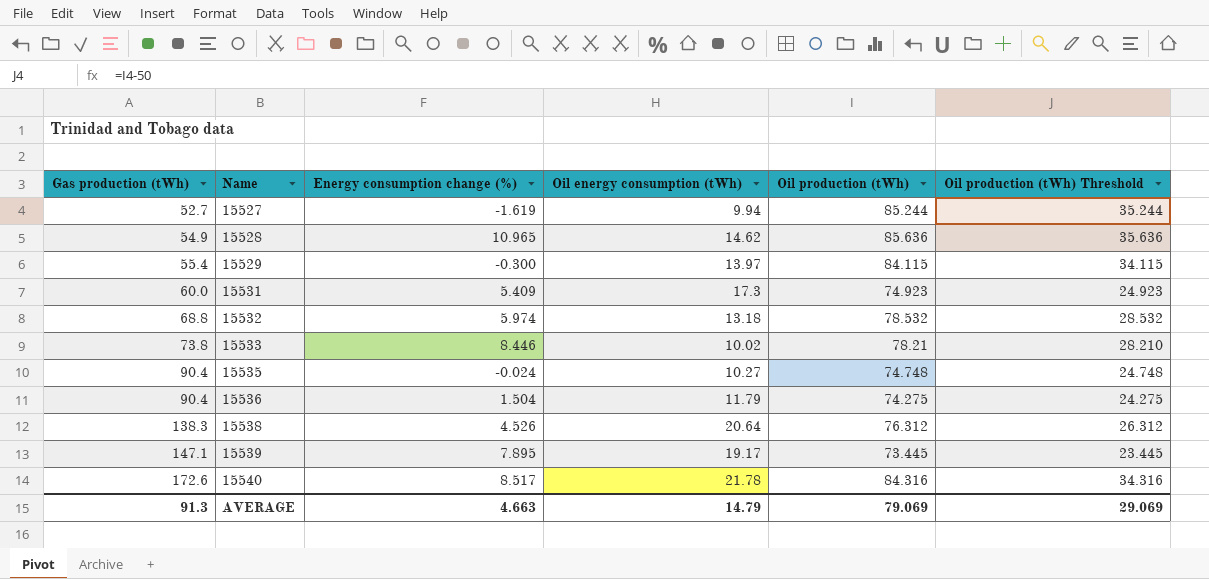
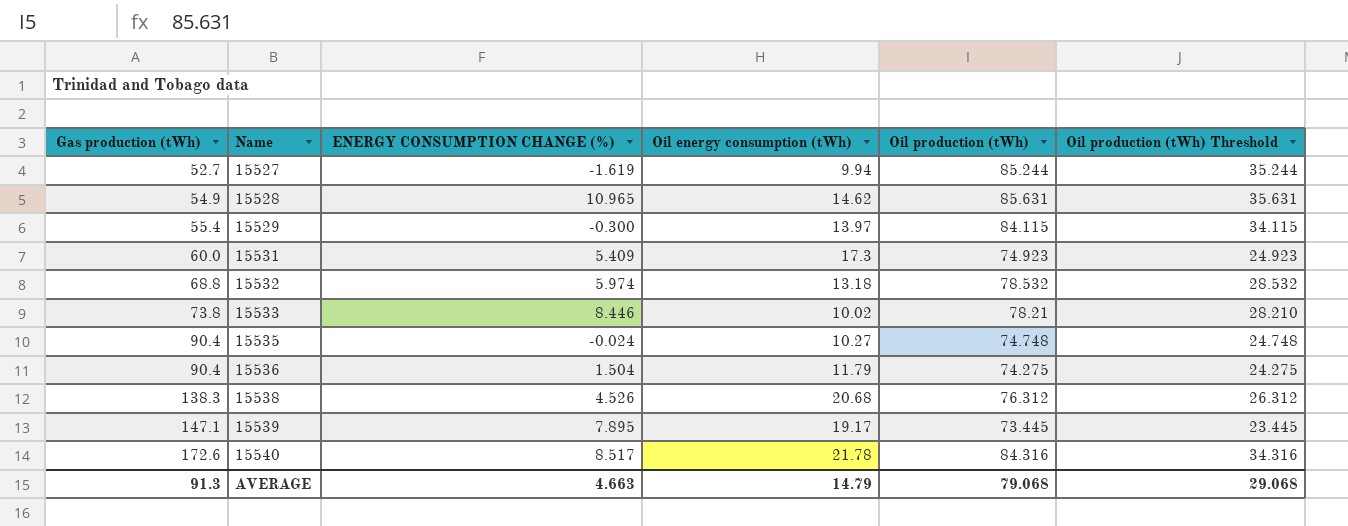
column name: Energy consumption change (%) -> ENERGY CONSUMPTION CHANGE (%)
15528 | Oil production (tWh): 85.636 -> 85.631
15528 | Oil production (tWh) Threshold: 35.636 -> 35.631
15538 | Oil energy consumption (tWh): 20.64 -> 20.68
AVERAGE | Oil production (tWh): 79.069 -> 79.068
AVERAGE | Oil production (tWh) Threshold: 29.069 -> 29.068

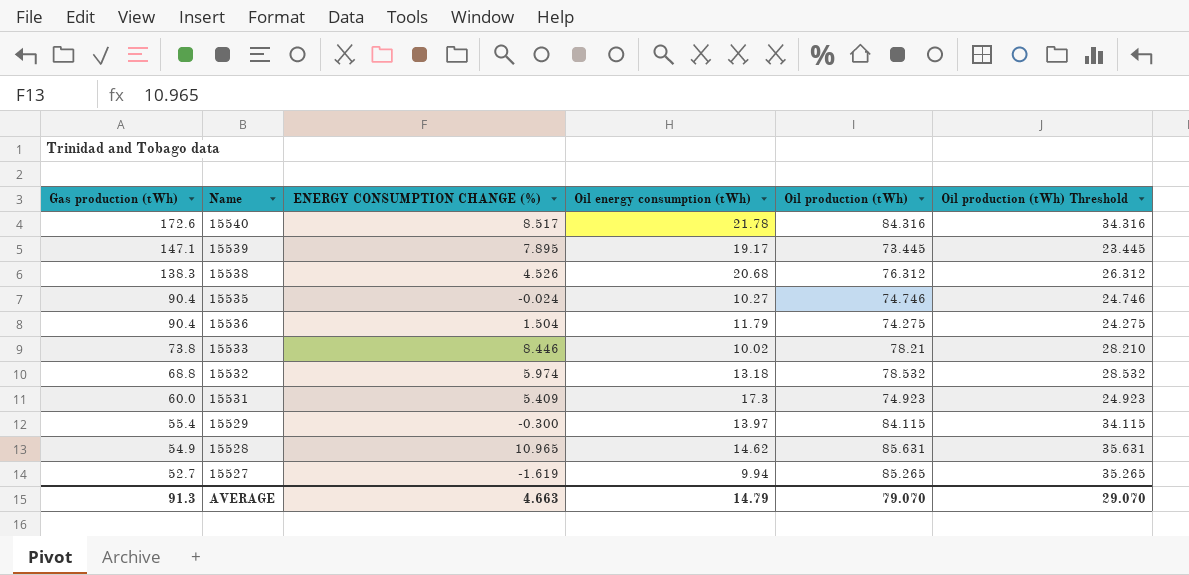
row order: Gas production (tWh) ascending -> Gas production (tWh) descending
15535 | Oil production (tWh): 74.748 -> 74.746
15535 | Oil production (tWh) Threshold: 24.748 -> 24.746
15527 | Oil production (tWh): 85.244 -> 85.265
15527 | Oil production (tWh) Threshold: 35.244 -> 35.265
AVERAGE | Oil production (tWh): 79.068 -> 79.070
AVERAGE | Oil production (tWh) Threshold: 29.068 -> 29.070

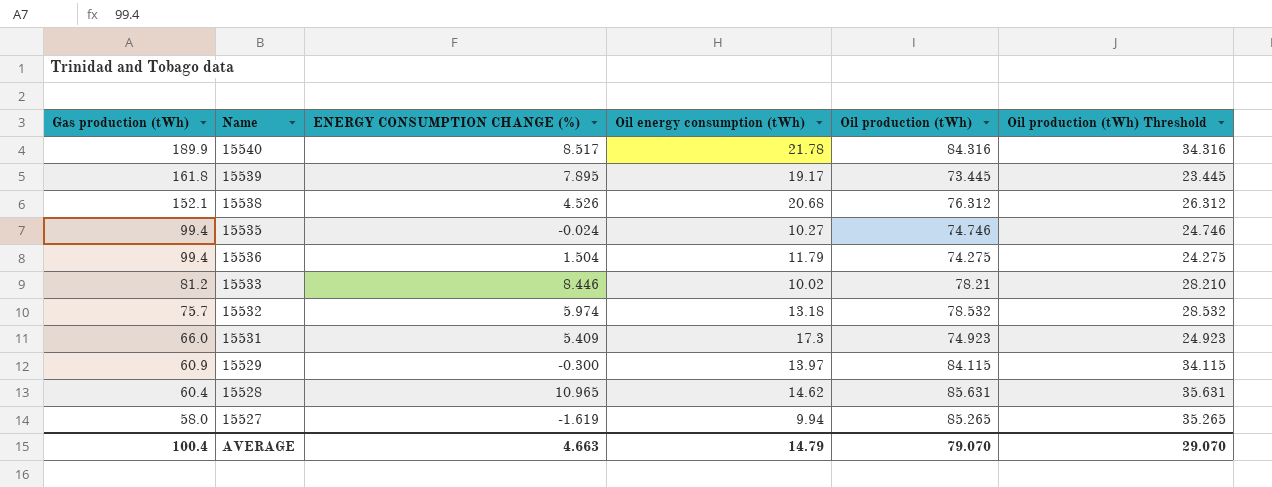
15540 | Gas production (tWh): 172.6 -> 189.9
15539 | Gas production (tWh): 147.1 -> 161.8
15538 | Gas production (tWh): 138.3 -> 152.1
15535 | Gas production (tWh): 90.4 -> 99.4
15536 | Gas production (tWh): 90.4 -> 99.4
15533 | Gas production (tWh): 73.8 -> 81.2
15532 | Gas production (tWh): 68.8 -> 75.7
15531 | Gas production (tWh): 60.0 -> 66.0
15529 | Gas production (tWh): 55.4 -> 60.9
15528 | Gas production (tWh): 54.9 -> 60.4
15527 | Gas production (tWh): 52.7 -> 58.0
AVERAGE | Gas production (tWh): 91.3 -> 100.4

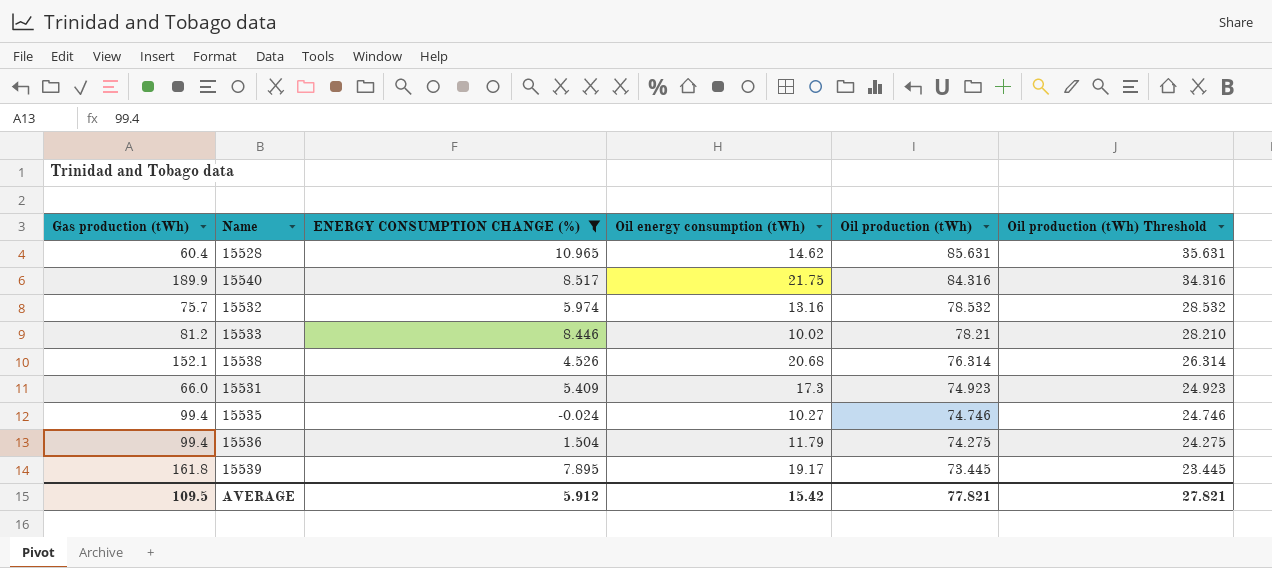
filter: none -> ENERGY CONSUMPTION CHANGE (%) >= -0.024
row order: Gas production (tWh) descending -> Oil production (tWh) descending
15540 | Oil energy consumption (tWh): 21.78 -> 21.75
15532 | Oil energy consumption (tWh): 13.18 -> 13.16
15538 | Oil production (tWh): 76.312 -> 76.314
15538 | Oil production (tWh) Threshold: 26.312 -> 26.314
AVERAGE | Gas production (tWh): 100.4 -> 109.5
AVERAGE | ENERGY CONSUMPTION CHANGE (%): 4.663 -> 5.912
AVERAGE | Oil energy consumption (tWh): 14.79 -> 15.42
AVERAGE | Oil production (tWh): 79.070 -> 77.821
AVERAGE | Oil production (tWh) Threshold: 29.070 -> 27.821

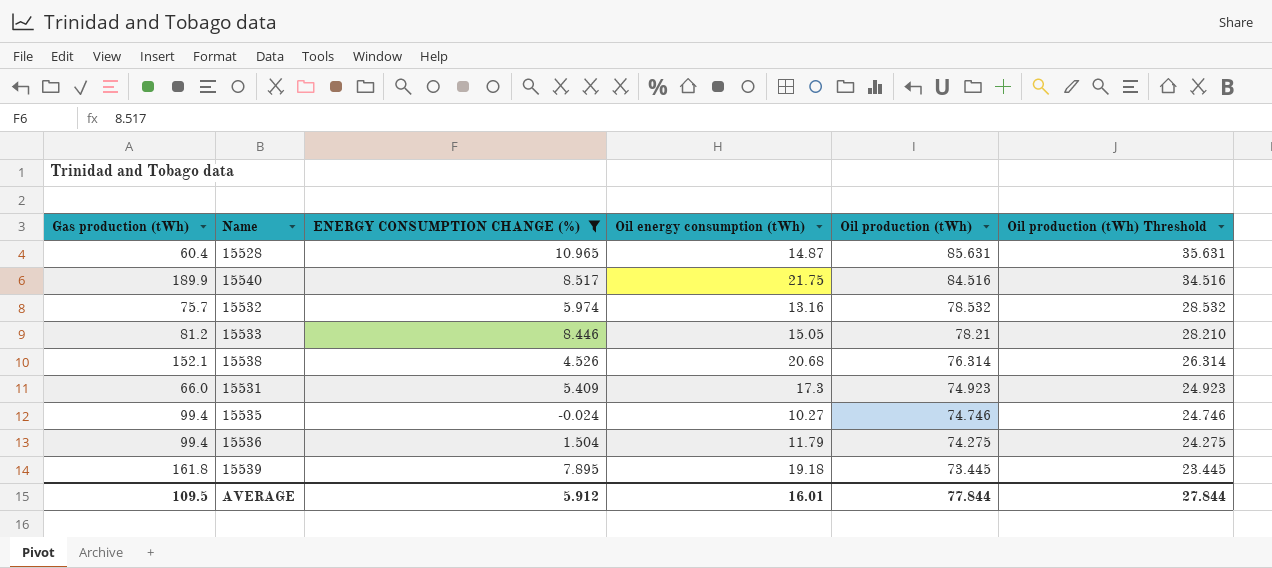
15528 | Oil energy consumption (tWh): 14.62 -> 14.87
15540 | Oil production (tWh): 84.316 -> 84.516
15540 | Oil production (tWh) Threshold: 34.316 -> 34.516
15533 | Oil energy consumption (tWh): 10.02 -> 15.05
15539 | Oil energy consumption (tWh): 19.17 -> 19.18
AVERAGE | Oil energy consumption (tWh): 15.42 -> 16.01
AVERAGE | Oil production (tWh): 77.821 -> 77.844
AVERAGE | Oil production (tWh) Threshold: 27.821 -> 27.844

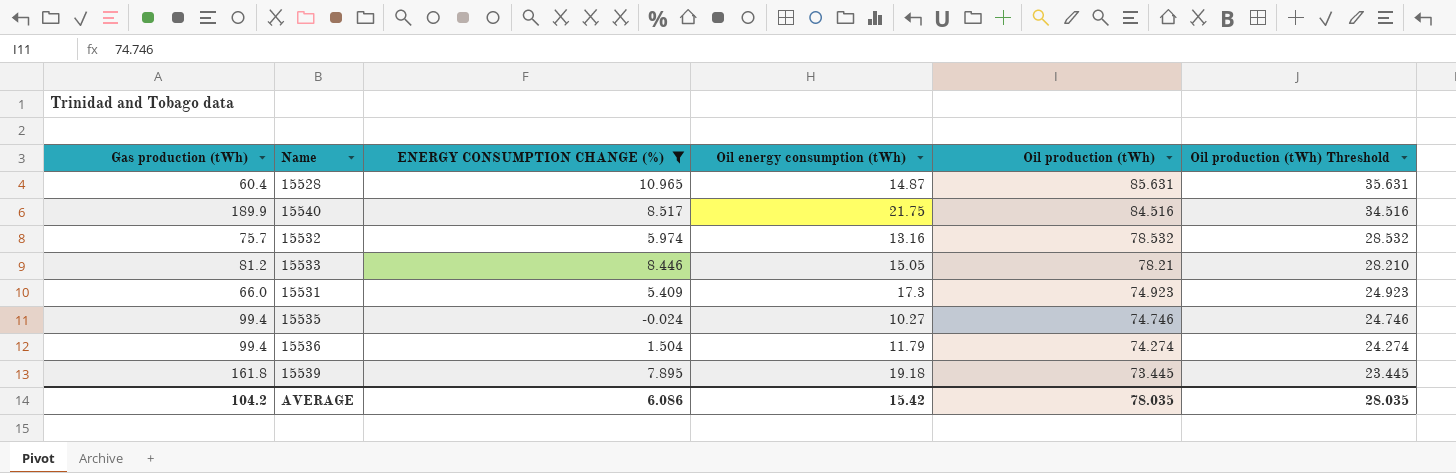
row 15538: 152.1 | 4.526 | 20.68 | 76.314 | 26.314 -> none
15536 | Oil production (tWh): 74.275 -> 74.274
15536 | Oil production (tWh) Threshold: 24.275 -> 24.274
AVERAGE | Gas production (tWh): 109.5 -> 104.2
AVERAGE | ENERGY CONSUMPTION CHANGE (%): 5.912 -> 6.086
AVERAGE | Oil energy consumption (tWh): 16.01 -> 15.42
AVERAGE | Oil production (tWh): 77.844 -> 78.035
AVERAGE | Oil production (tWh) Threshold: 27.844 -> 28.035

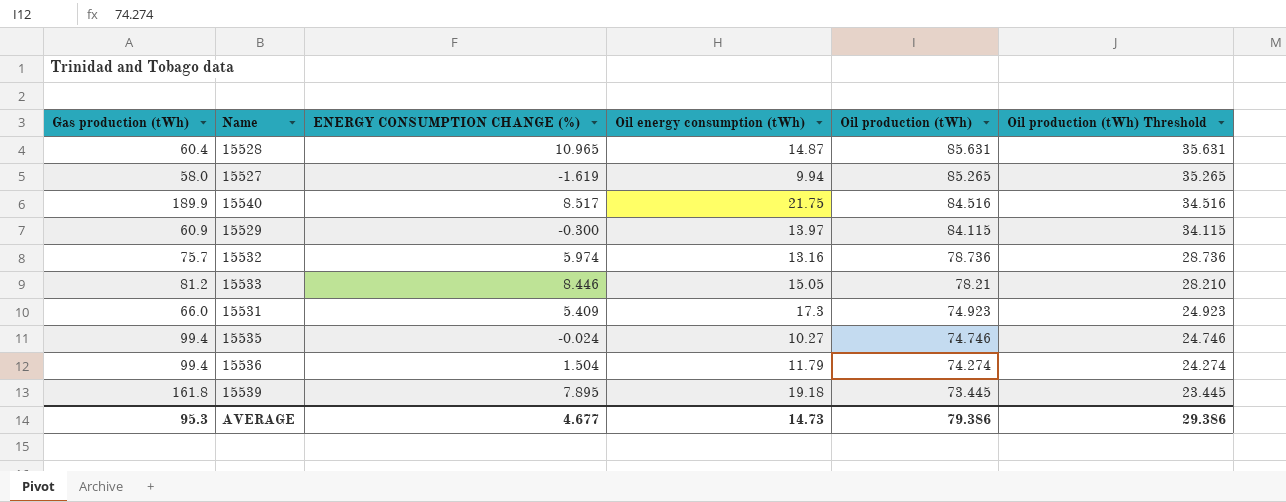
filter: ENERGY CONSUMPTION CHANGE (%) >= -0.024 -> none
15532 | Oil production (tWh): 78.532 -> 78.736
15532 | Oil production (tWh) Threshold: 28.532 -> 28.736
AVERAGE | Gas production (tWh): 104.2 -> 95.3
AVERAGE | ENERGY CONSUMPTION CHANGE (%): 6.086 -> 4.677
AVERAGE | Oil energy consumption (tWh): 15.42 -> 14.73
AVERAGE | Oil production (tWh): 78.035 -> 79.386
AVERAGE | Oil production (tWh) Threshold: 28.035 -> 29.386

